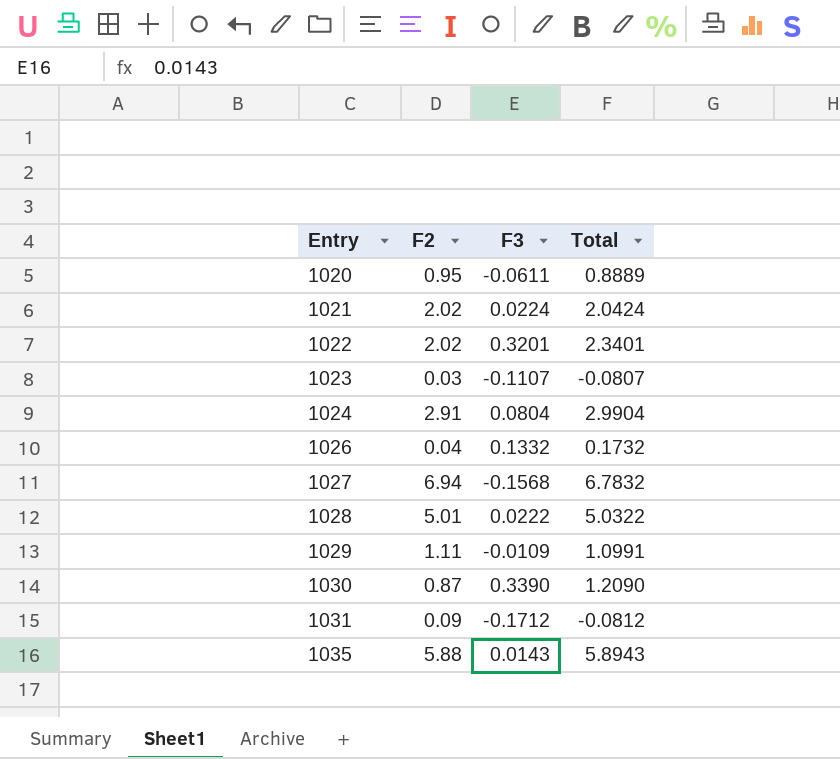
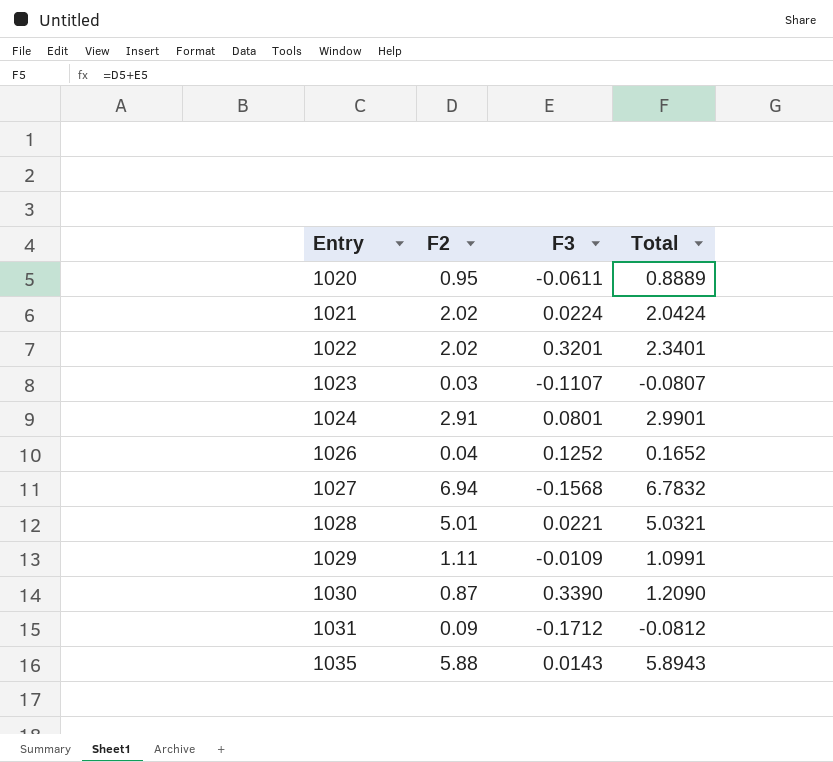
1024 | F3: 0.0804 -> 0.0801
1024 | Total: 2.9904 -> 2.9901
1026 | F3: 0.1332 -> 0.1252
1026 | Total: 0.1732 -> 0.1652
1028 | F3: 0.0222 -> 0.0221
1028 | Total: 5.0322 -> 5.0321

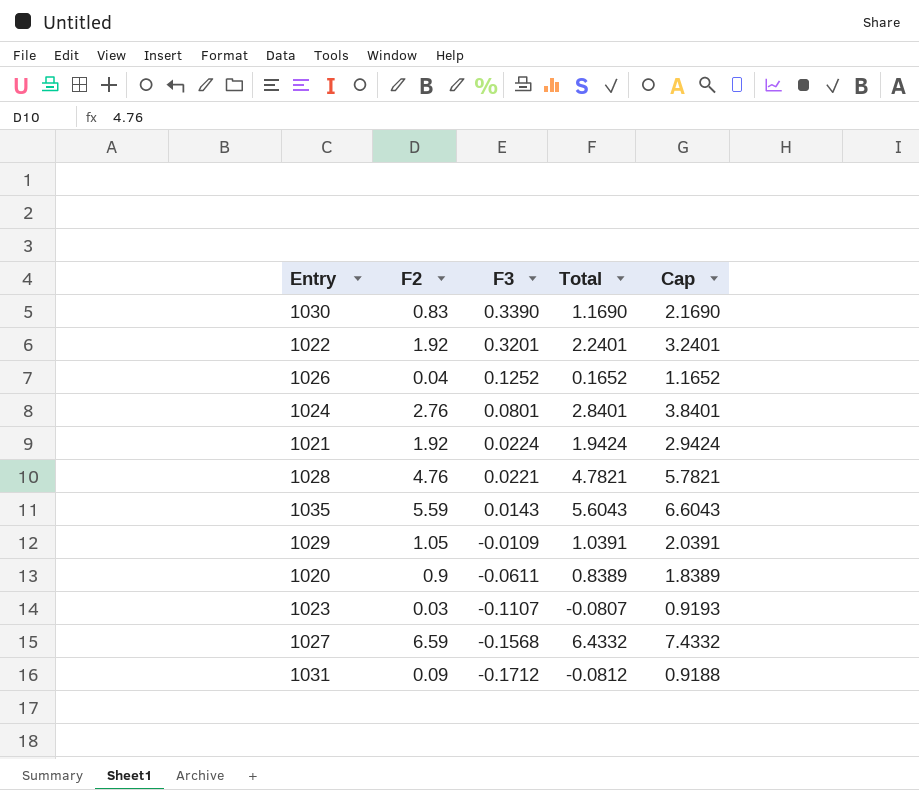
row order: Entry ascending -> F3 descending
column Cap | formula: none -> [Total] + 1
1030 | F2: 0.87 -> 0.83
1030 | Total: 1.2090 -> 1.1690
1022 | F2: 2.02 -> 1.92
1022 | Total: 2.3401 -> 2.2401
1024 | F2: 2.91 -> 2.76
1024 | Total: 2.9901 -> 2.8401
1021 | F2: 2.02 -> 1.92
1021 | Total: 2.0424 -> 1.9424
1028 | F2: 5.01 -> 4.76
1028 | Total: 5.0321 -> 4.7821
1035 | F2: 5.88 -> 5.59
1035 | Total: 5.8943 -> 5.6043
1029 | F2: 1.11 -> 1.05
1029 | Total: 1.0991 -> 1.0391
1020 | F2: 0.95 -> 0.9
1020 | Total: 0.8889 -> 0.8389
1027 | F2: 6.94 -> 6.59
1027 | Total: 6.7832 -> 6.4332

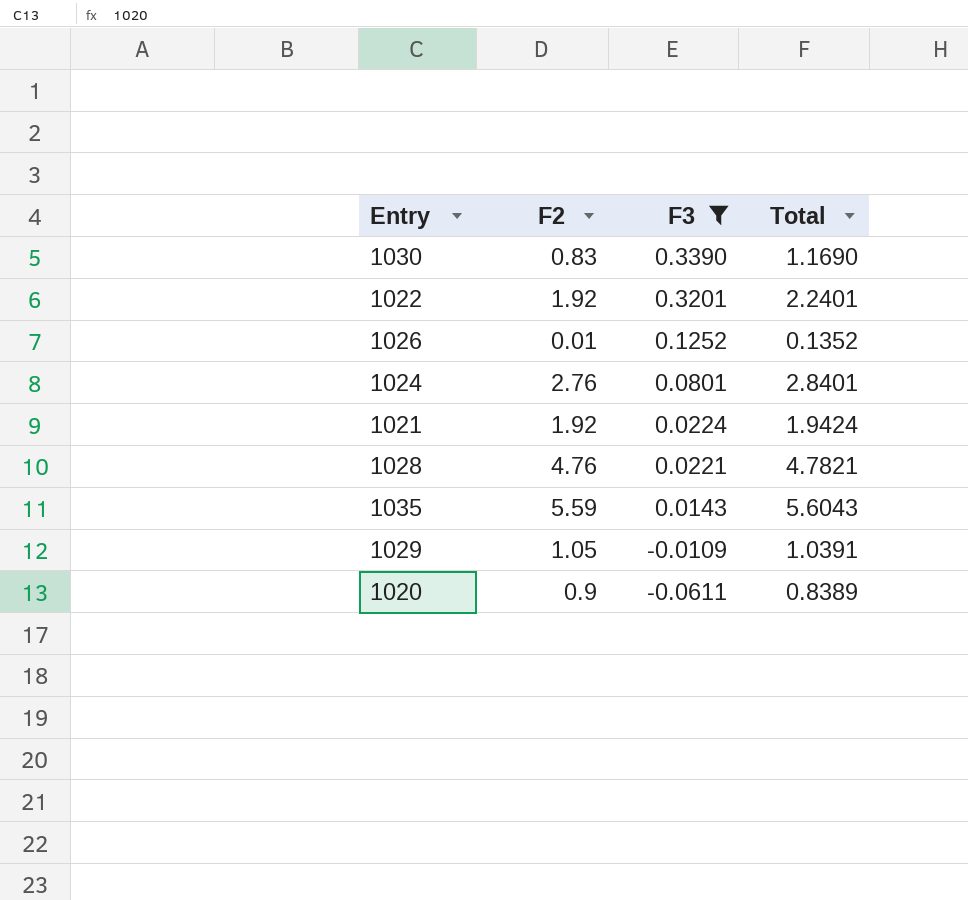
filter: none -> F3 >= -0.0611
column Cap | formula: [Total] + 1 -> none
1026 | F2: 0.04 -> 0.01
1026 | Total: 0.1652 -> 0.1352

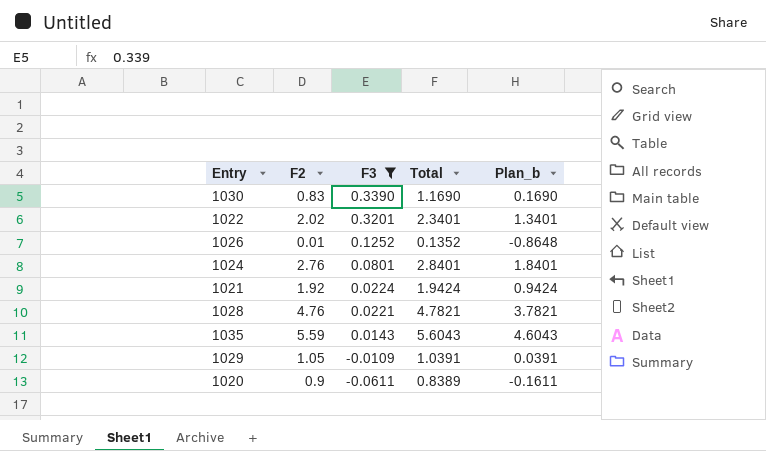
column Plan_b | formula: none -> [Total] - 1
1022 | F2: 1.92 -> 2.02
1022 | Total: 2.2401 -> 2.3401

